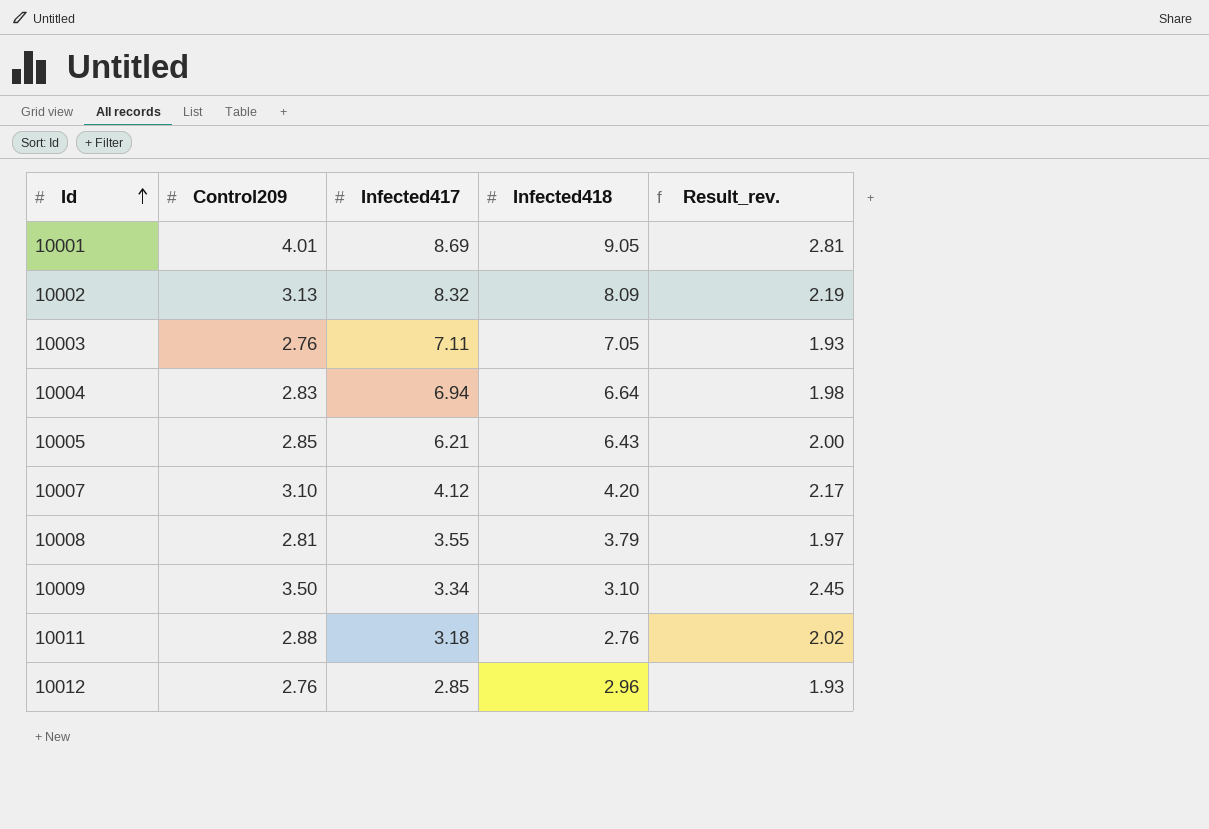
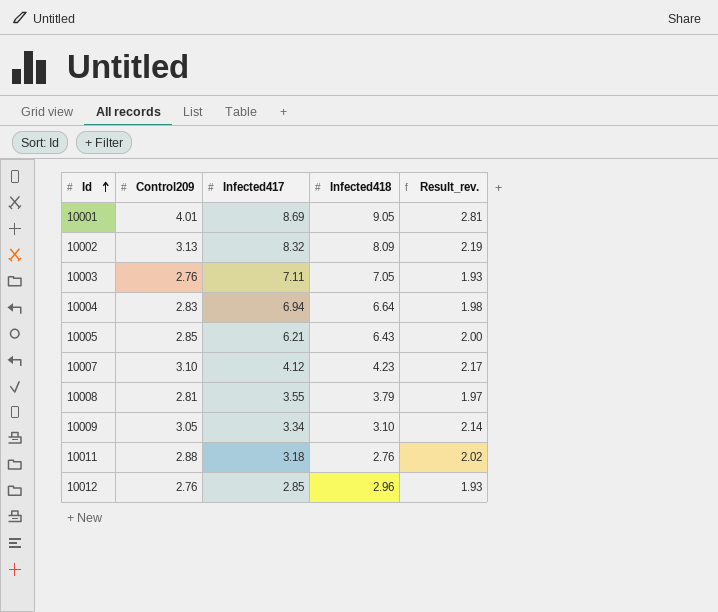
10007 | Infected418: 4.20 -> 4.23
10009 | Control209: 3.50 -> 3.05
10009 | Result_rev.: 2.45 -> 2.14

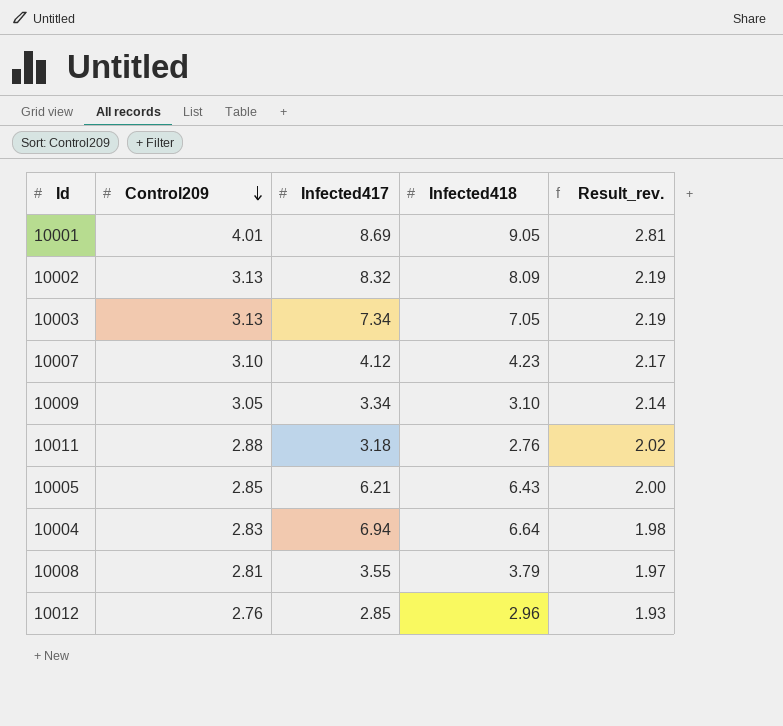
row order: Id ascending -> Control209 descending
10003 | Control209: 2.76 -> 3.13
10003 | Infected417: 7.11 -> 7.34
10003 | Result_rev.: 1.93 -> 2.19

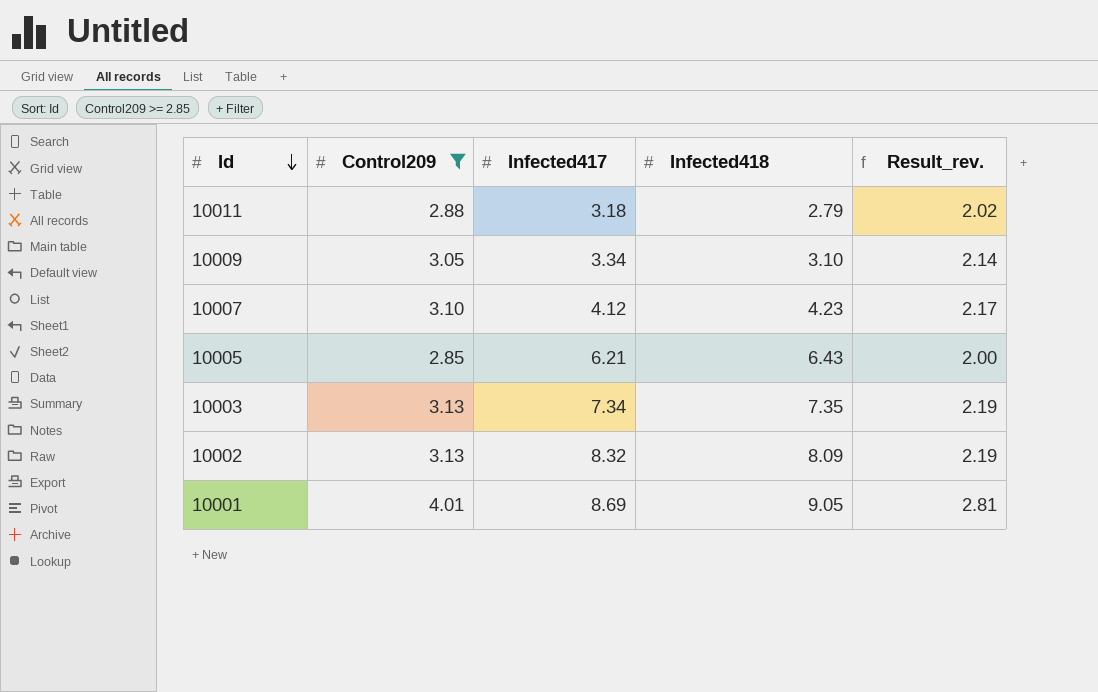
filter: none -> Control209 >= 2.85
row order: Control209 descending -> Id descending
10011 | Infected418: 2.76 -> 2.79
10003 | Infected418: 7.05 -> 7.35

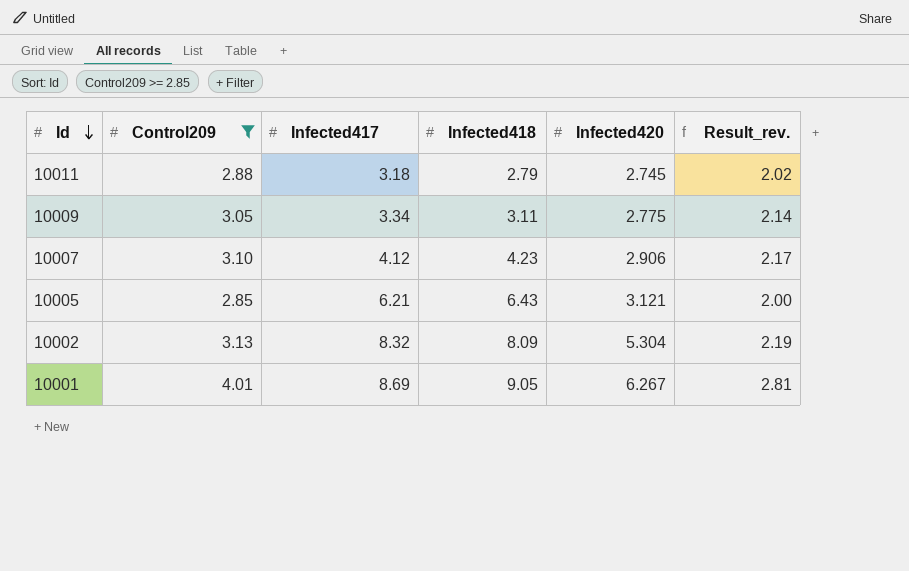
column Infected420 | position: none -> 5
row 10003: 3.13 | 7.34 | 7.35 | 2.19 -> none
10009 | Infected418: 3.10 -> 3.11

